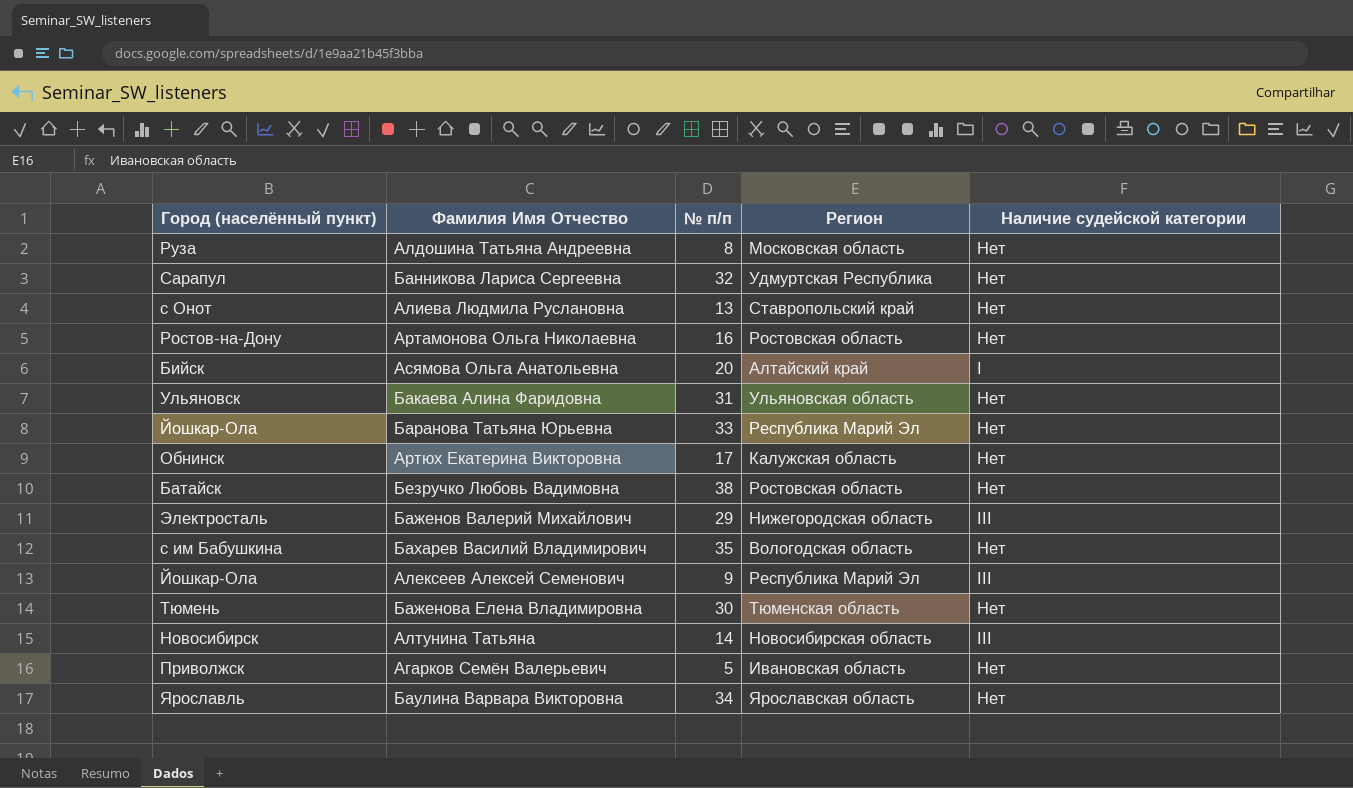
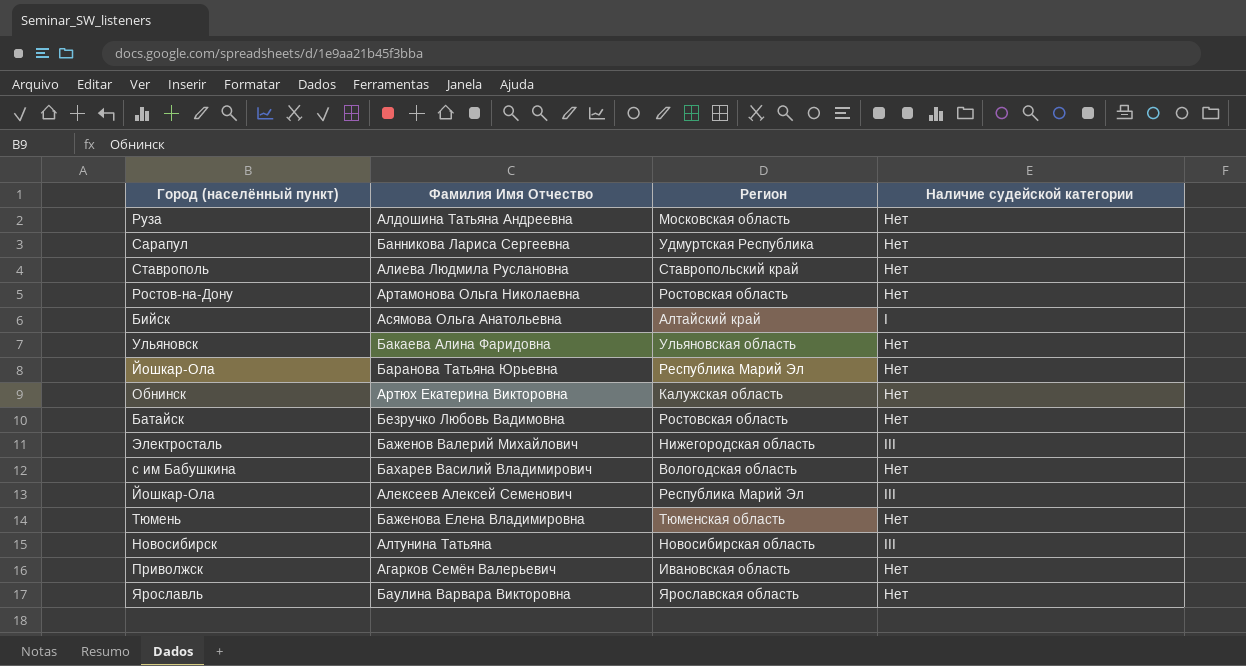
column № п/п | position: 3 -> none
Алиева Людмила Руслановна | Город (населённый пункт): с Онот -> Ставрополь

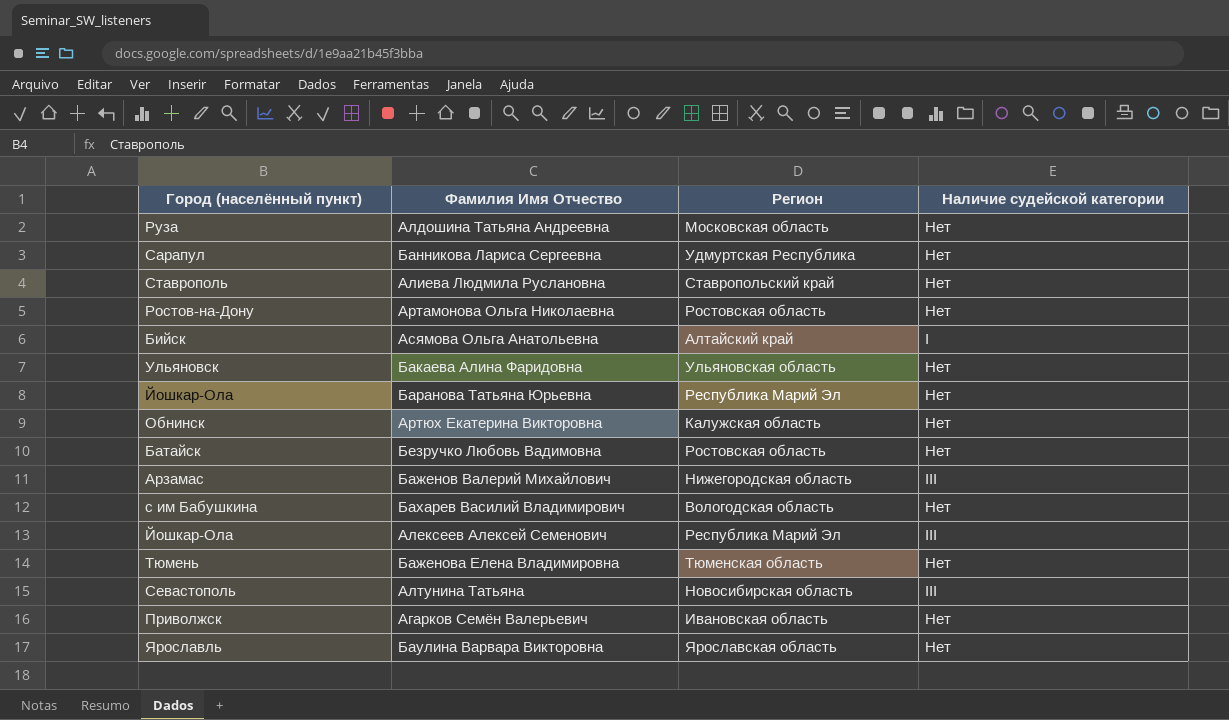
Баженов Валерий Михайлович | Город (населённый пункт): Электросталь -> Арзамас
Алтунина Татьяна | Город (населённый пункт): Новосибирск -> Севастополь

